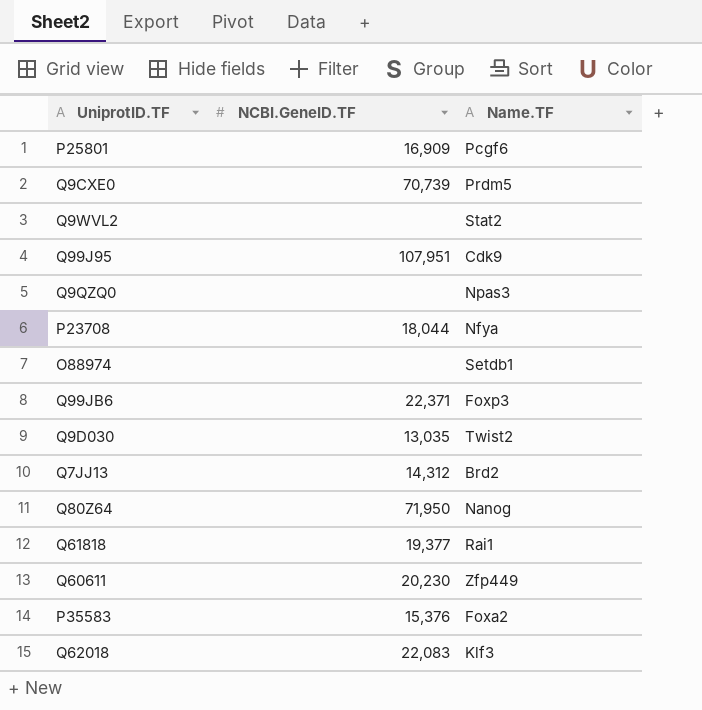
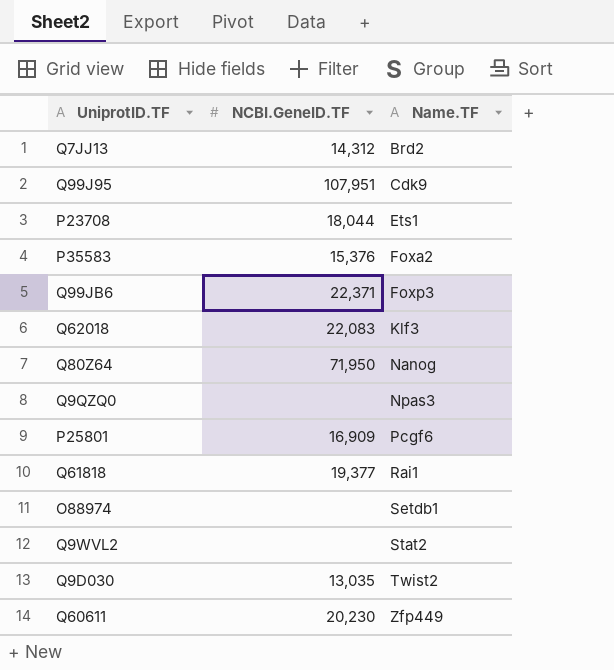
row order: none -> Name.TF ascending
row Q9CXE0: 70,739 | Prdm5 -> none
P23708 | Name.TF: Nfya -> Ets1

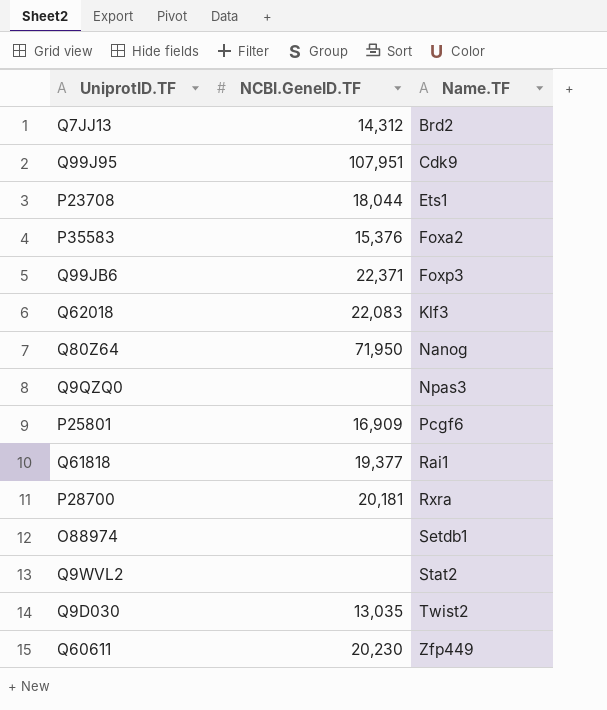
row P28700: none -> 20,181 | Rxra

